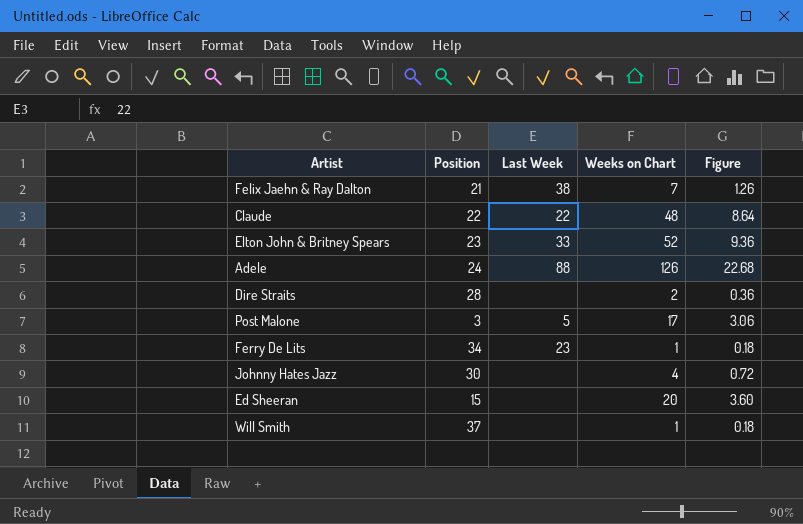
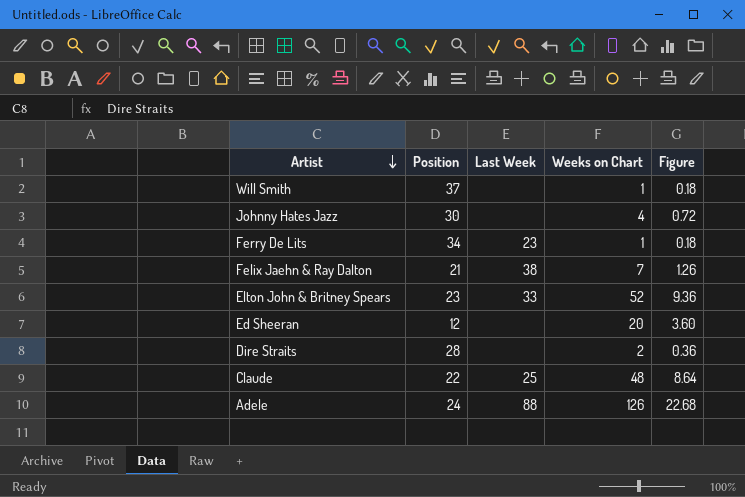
row order: none -> Artist descending
row Post Malone: 3 | 5 | 17 | 3.06 -> none
Ed Sheeran | Position: 15 -> 12
Claude | Last Week: 22 -> 25

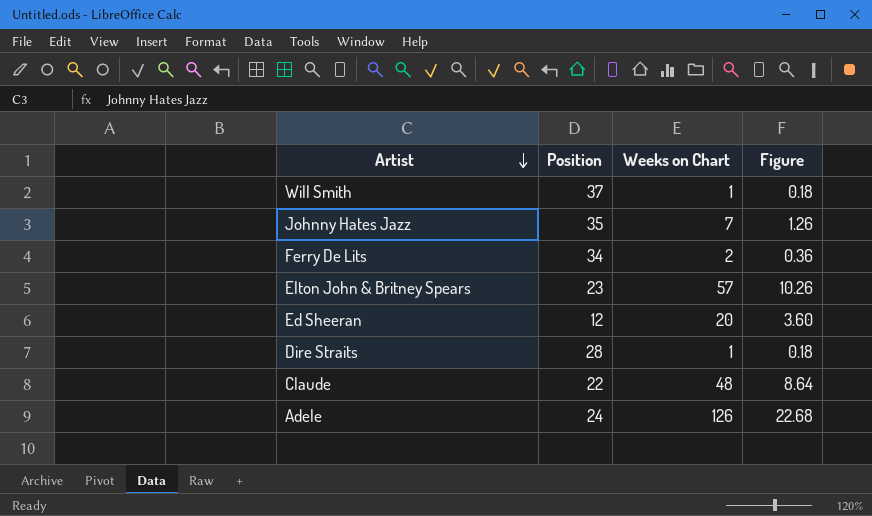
column Last Week | position: 3 -> none
row Felix Jaehn & Ray Dalton: 21 | 38 | 7 | 1.26 -> none
Johnny Hates Jazz | Position: 30 -> 35
Johnny Hates Jazz | Weeks on Chart: 4 -> 7
Johnny Hates Jazz | Figure: 0.72 -> 1.26
Ferry De Lits | Weeks on Chart: 1 -> 2
Ferry De Lits | Figure: 0.18 -> 0.36
Elton John & Britney Spears | Weeks on Chart: 52 -> 57
Elton John & Britney Spears | Figure: 9.36 -> 10.26
Dire Straits | Weeks on Chart: 2 -> 1
Dire Straits | Figure: 0.36 -> 0.18

